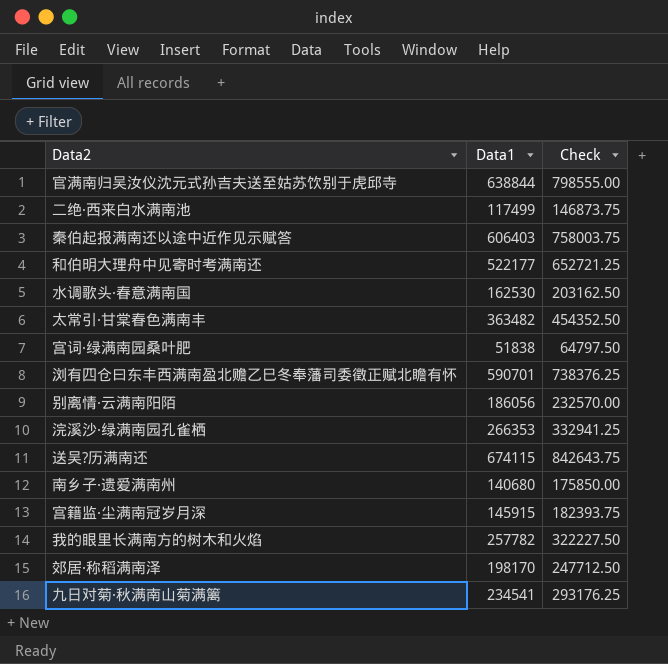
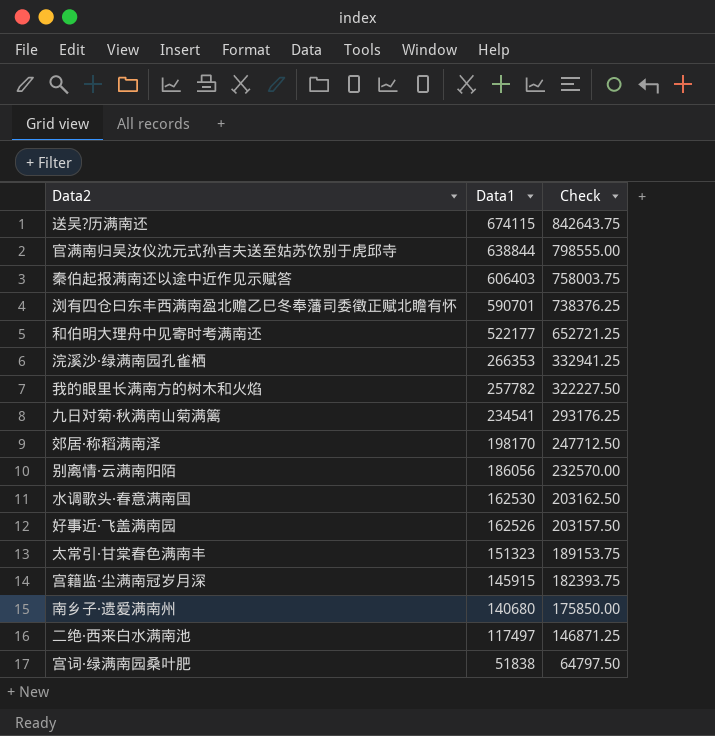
row order: none -> Data1 descending
row 好事近·飞盖满南园: none -> 162526 | 203157.50
太常引·甘棠春色满南丰 | Data1: 363482 -> 151323
太常引·甘棠春色满南丰 | Check: 454352.50 -> 189153.75
二绝·西来白水满南池 | Data1: 117499 -> 117497
二绝·西来白水满南池 | Check: 146873.75 -> 146871.25

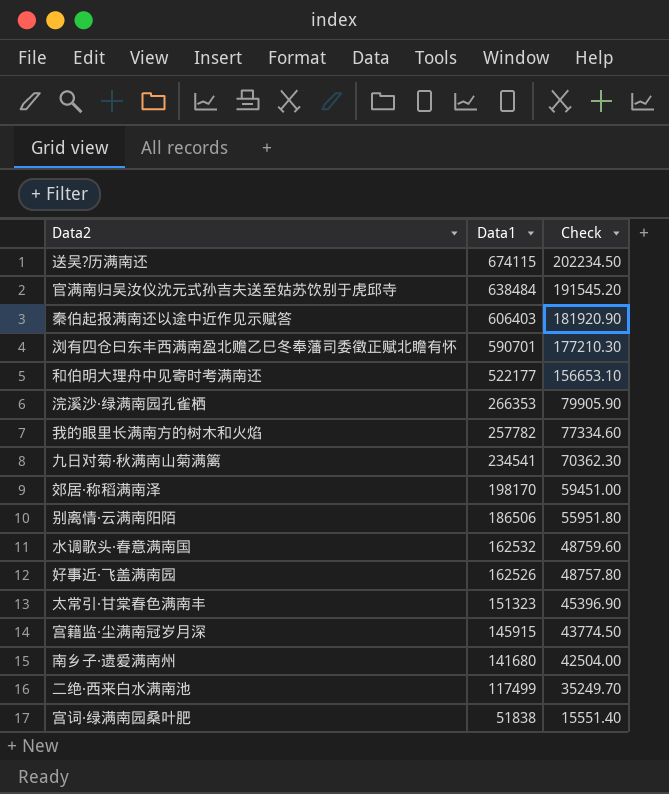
column Check | formula: [Data1] * 1.25 -> [Data1] * 0.3
官满南归吴汝仪沈元式孙吉夫送至姑苏饮别于虎邱寺 | Data1: 638844 -> 638484
别离情·云满南阳陌 | Data1: 186056 -> 186506
水调歌头·春意满南国 | Data1: 162530 -> 162532
南乡子·遗爱满南州 | Data1: 140680 -> 141680
二绝·西来白水满南池 | Data1: 117497 -> 117499

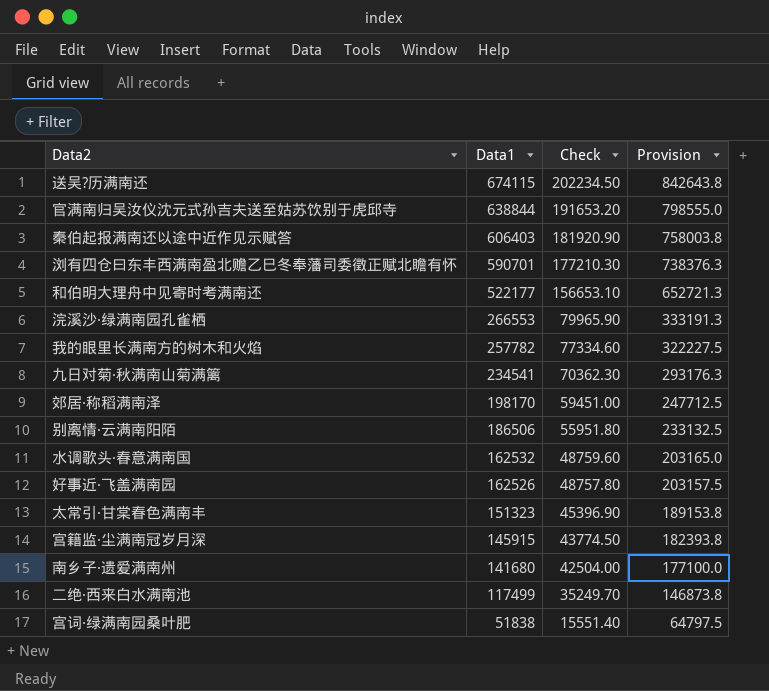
column Provision | formula: none -> [Data1] * 1.25
官满南归吴汝仪沈元式孙吉夫送至姑苏饮别于虎邱寺 | Data1: 638484 -> 638844
官满南归吴汝仪沈元式孙吉夫送至姑苏饮别于虎邱寺 | Check: 191545.20 -> 191653.20
浣溪沙·绿满南园孔雀栖 | Data1: 266353 -> 266553
浣溪沙·绿满南园孔雀栖 | Check: 79905.90 -> 79965.90

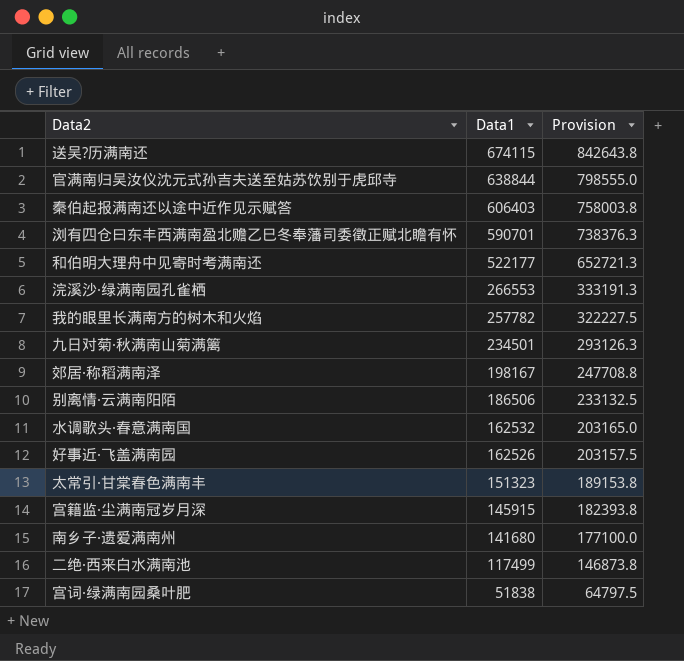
column Check | formula: [Data1] * 0.3 -> none
九日对菊·秋满南山菊满篱 | Data1: 234541 -> 234501
九日对菊·秋满南山菊满篱 | Provision: 293176.3 -> 293126.3
郊居·称稻满南泽 | Data1: 198170 -> 198167
郊居·称稻满南泽 | Provision: 247712.5 -> 247708.8

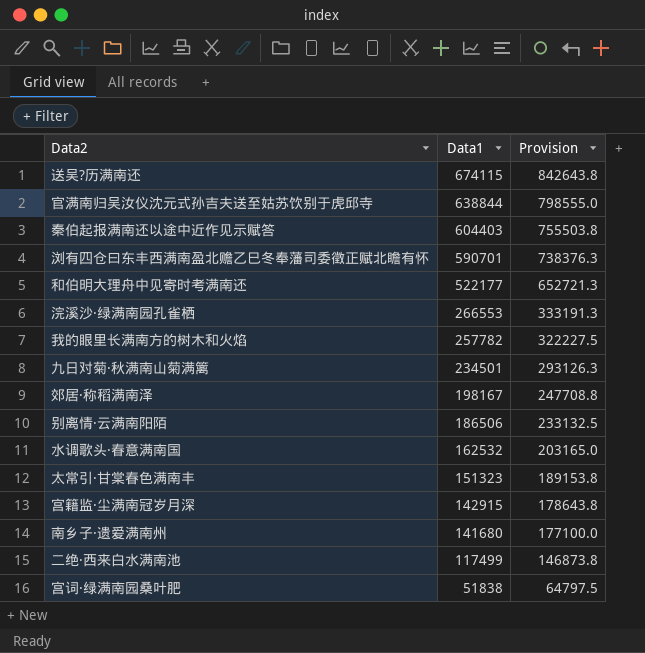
row 好事近·飞盖满南园: 162526 | 203157.5 -> none
秦伯起报满南还以途中近作见示赋答 | Data1: 606403 -> 604403
秦伯起报满南还以途中近作见示赋答 | Provision: 758003.8 -> 755503.8
宫籍监·尘满南冠岁月深 | Data1: 145915 -> 142915
宫籍监·尘满南冠岁月深 | Provision: 182393.8 -> 178643.8

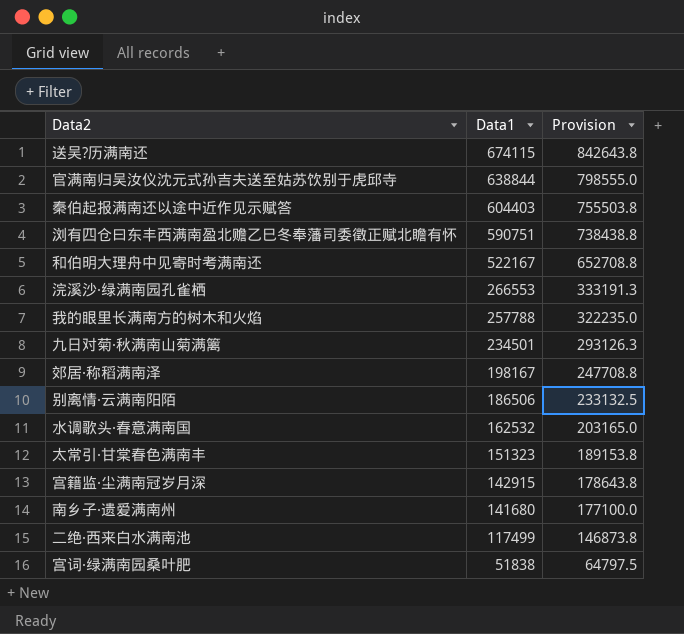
浏有四仓曰东丰西满南盈北赡乙巳冬奉藩司委徵正赋北瞻有怀 | Data1: 590701 -> 590751
浏有四仓曰东丰西满南盈北赡乙巳冬奉藩司委徵正赋北瞻有怀 | Provision: 738376.3 -> 738438.8
和伯明大理舟中见寄时考满南还 | Data1: 522177 -> 522167
和伯明大理舟中见寄时考满南还 | Provision: 652721.3 -> 652708.8
我的眼里长满南方的树木和火焰 | Data1: 257782 -> 257788
我的眼里长满南方的树木和火焰 | Provision: 322227.5 -> 322235.0

